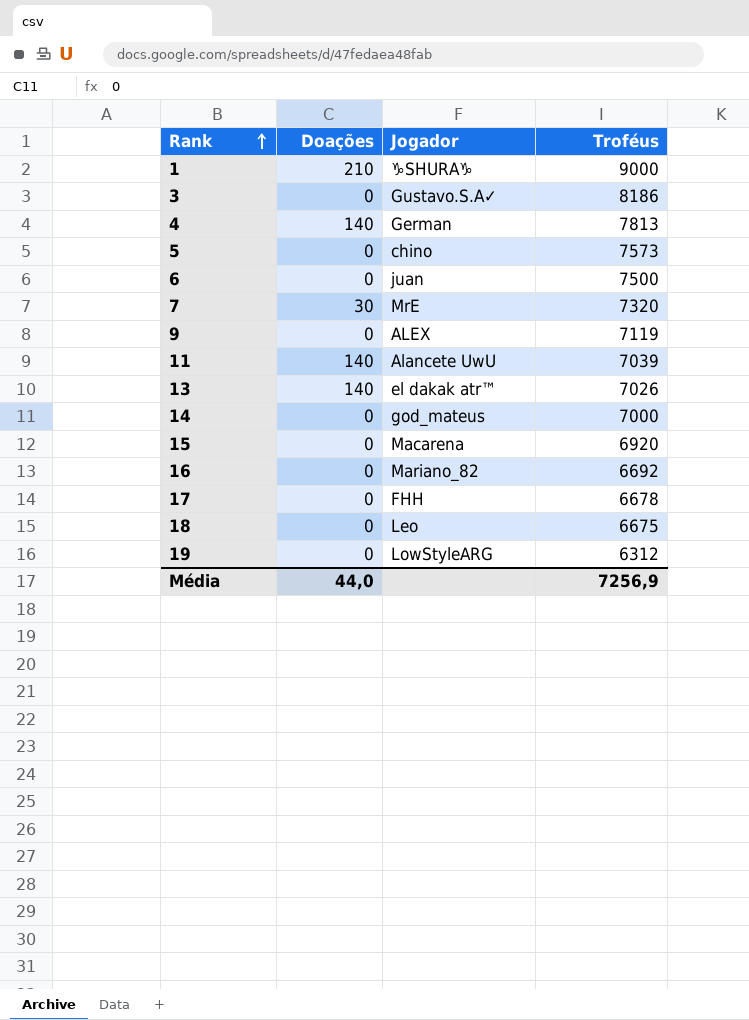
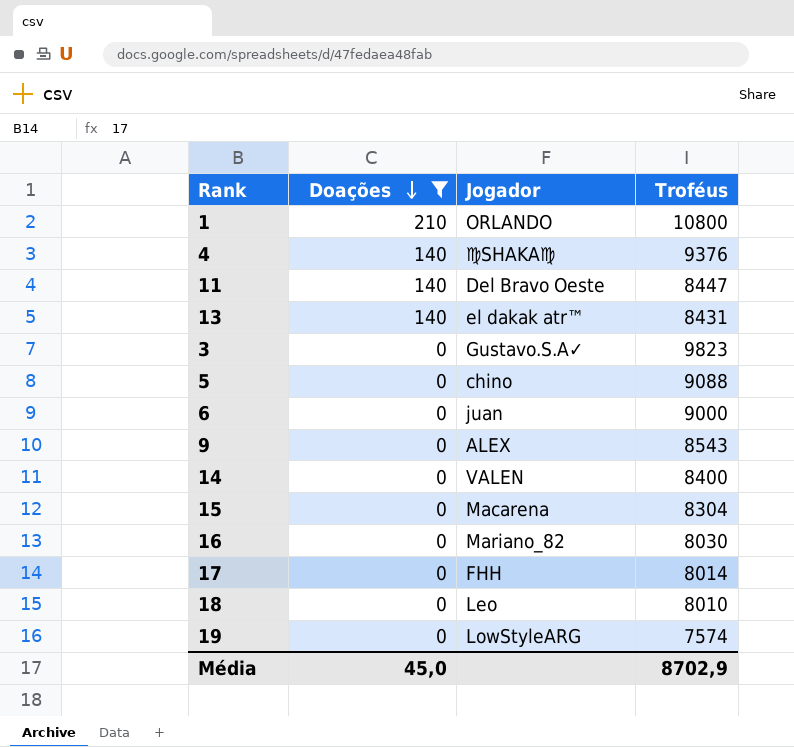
filter: none -> Doações != 30
row order: Rank ascending -> Doações descending
1 | Jogador: ♑SHURA♑ -> ORLANDO
1 | Troféus: 9000 -> 10800
4 | Jogador: German -> ♍SHAKA♍
4 | Troféus: 7813 -> 9376
11 | Jogador: Alancete UwU -> Del Bravo Oeste
11 | Troféus: 7039 -> 8447
13 | Troféus: 7026 -> 8431
3 | Troféus: 8186 -> 9823
5 | Troféus: 7573 -> 9088
6 | Troféus: 7500 -> 9000
9 | Troféus: 7119 -> 8543
14 | Jogador: god_mateus -> VALEN
14 | Troféus: 7000 -> 8400
15 | Troféus: 6920 -> 8304
16 | Troféus: 6692 -> 8030
17 | Troféus: 6678 -> 8014
18 | Troféus: 6675 -> 8010
19 | Troféus: 6312 -> 7574
Média | Doações: 44,0 -> 45,0
Média | Troféus: 7256,9 -> 8702,9

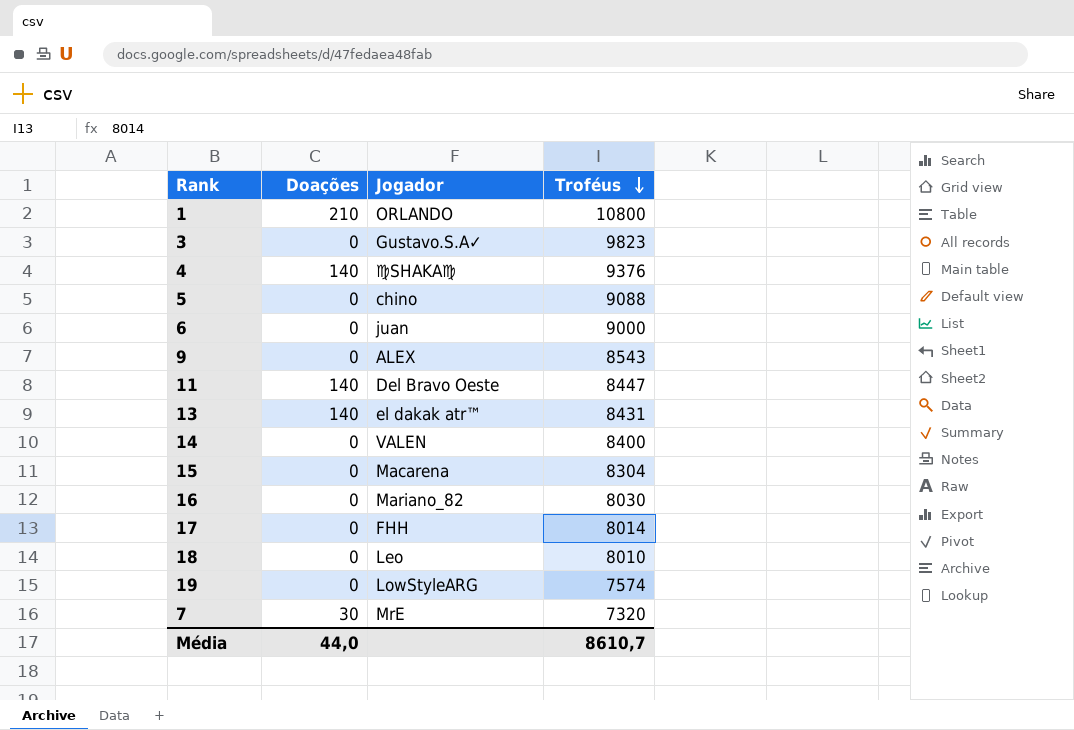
filter: Doações != 30 -> none
row order: Doações descending -> Troféus descending
Média | Doações: 45,0 -> 44,0
Média | Troféus: 8702,9 -> 8610,7

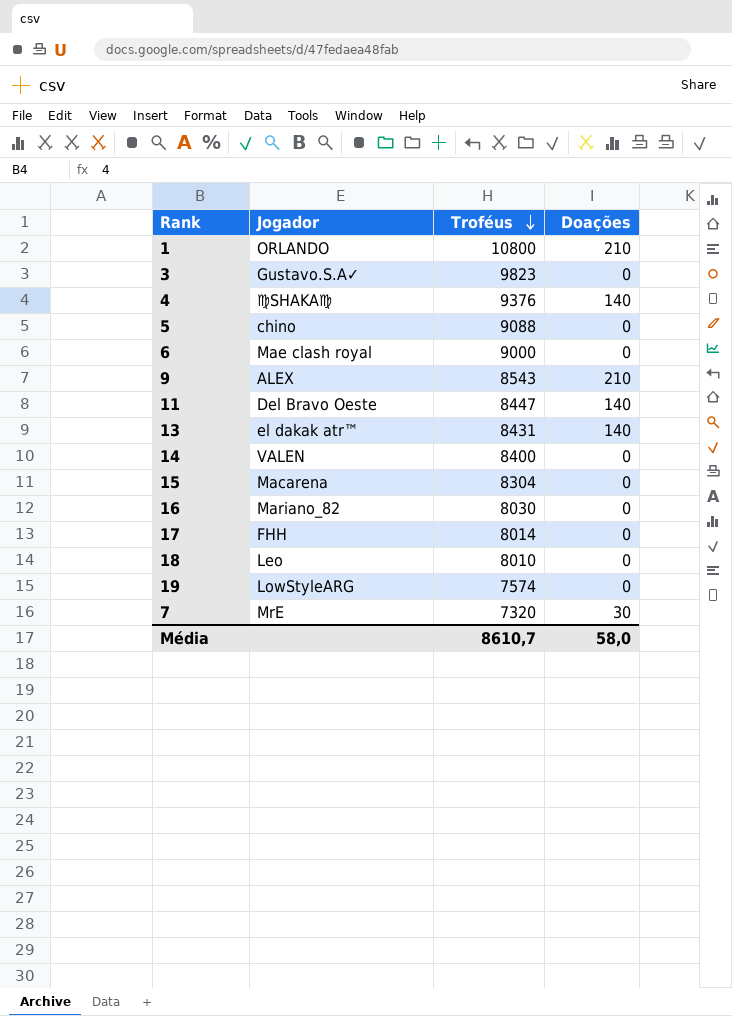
column Doações | position: 2 -> 4
6 | Jogador: juan -> Mae clash royal
9 | Doações: 0 -> 210
Média | Doações: 44,0 -> 58,0

